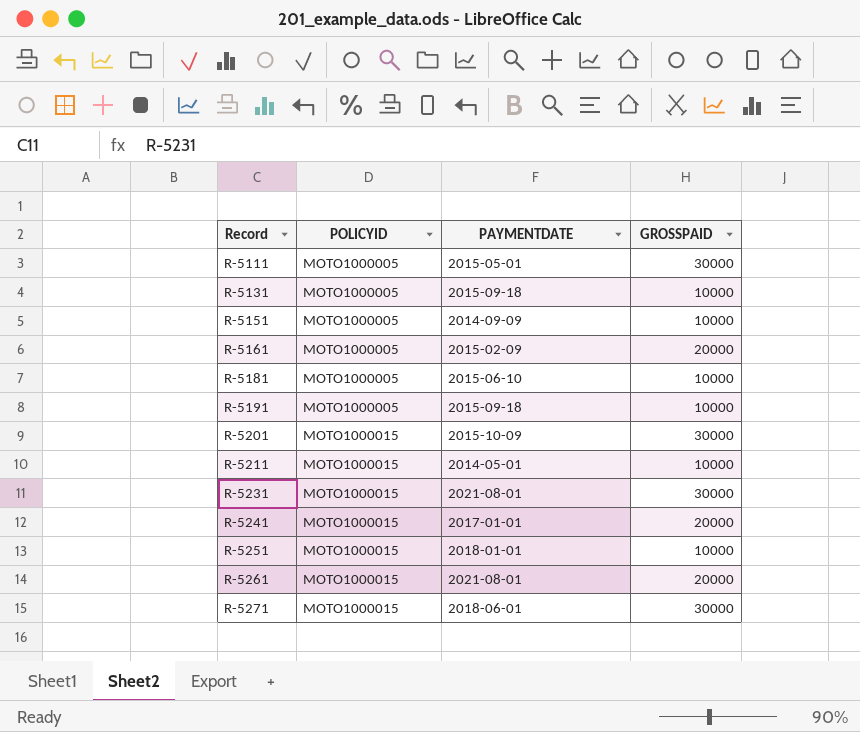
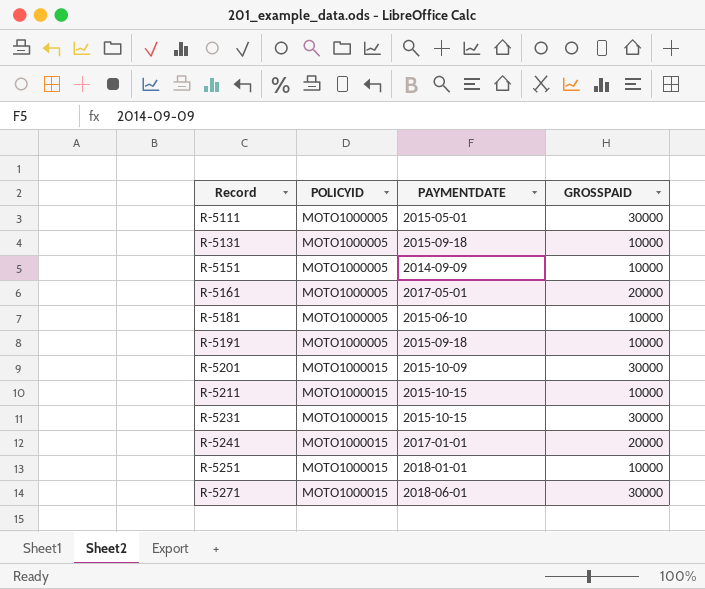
row R-5261: MOTO1000015 | 2021-08-01 | 20000 -> none
R-5161 | PAYMENTDATE: 2015-02-09 -> 2017-05-01
R-5211 | PAYMENTDATE: 2014-05-01 -> 2015-10-15
R-5231 | PAYMENTDATE: 2021-08-01 -> 2015-10-15

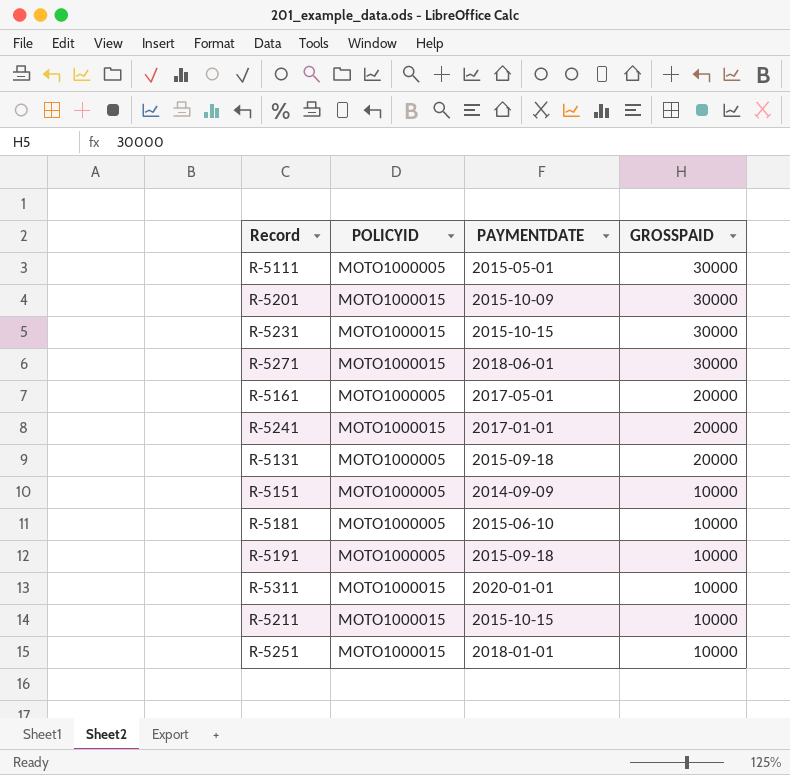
row order: Record ascending -> GROSSPAID descending
R-5131 | GROSSPAID: 10000 -> 20000
row R-5311: none -> MOTO1000015 | 2020-01-01 | 10000

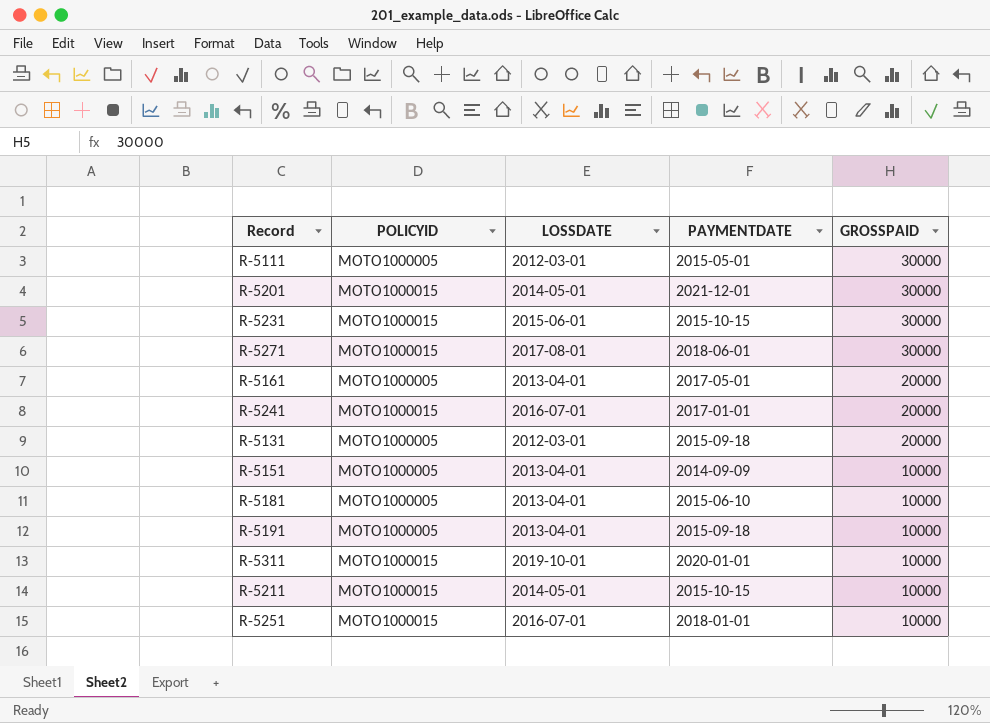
column LOSSDATE | position: none -> 3
R-5201 | PAYMENTDATE: 2015-10-09 -> 2021-12-01

